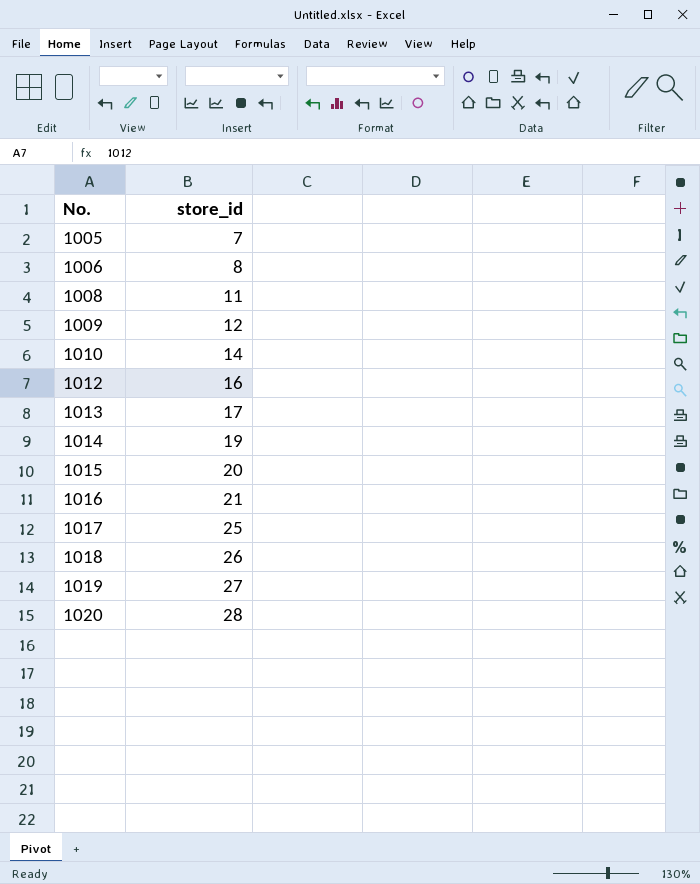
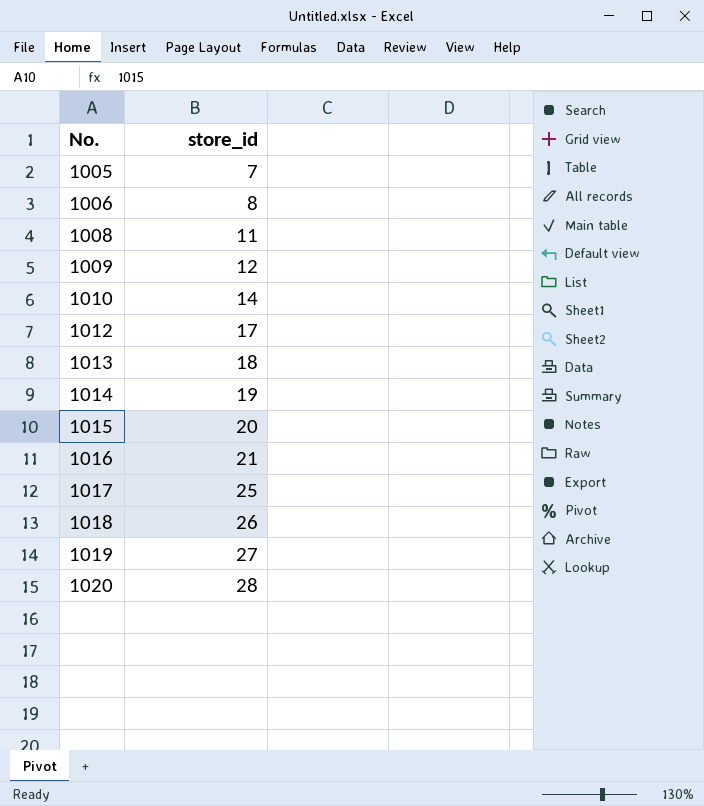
1012 | store_id: 16 -> 17
1013 | store_id: 17 -> 18

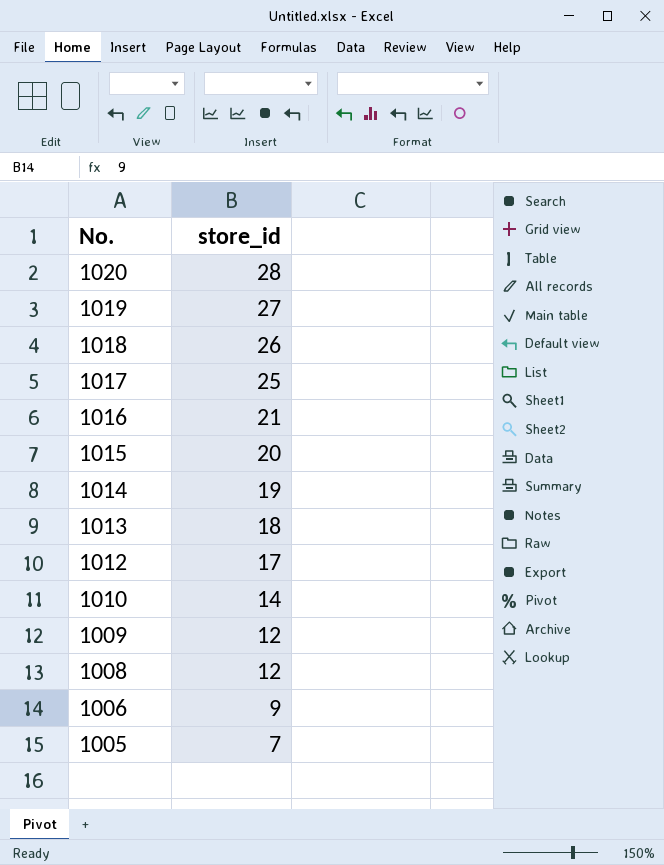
row order: No. ascending -> No. descending
1008 | store_id: 11 -> 12
1006 | store_id: 8 -> 9

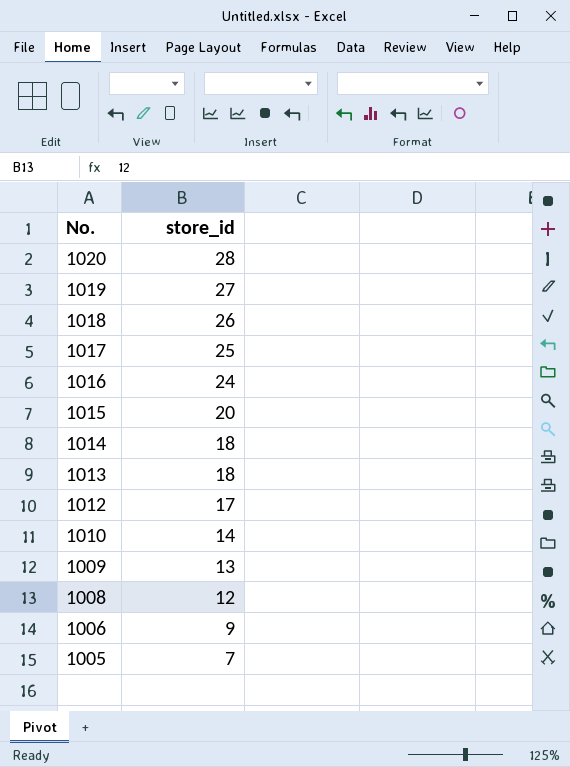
1016 | store_id: 21 -> 24
1014 | store_id: 19 -> 18
1009 | store_id: 12 -> 13

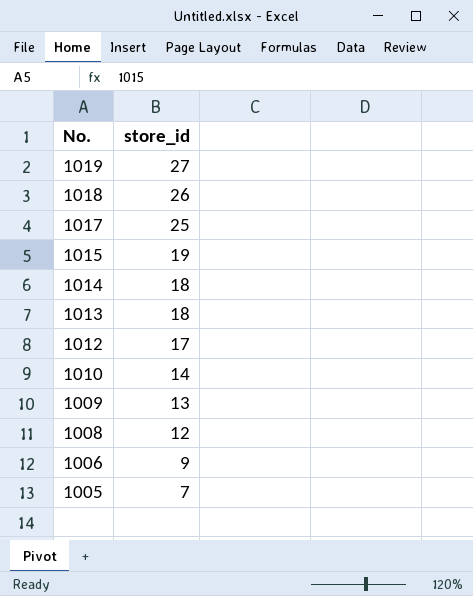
row 1020: 28 -> none
row 1016: 24 -> none
1015 | store_id: 20 -> 19

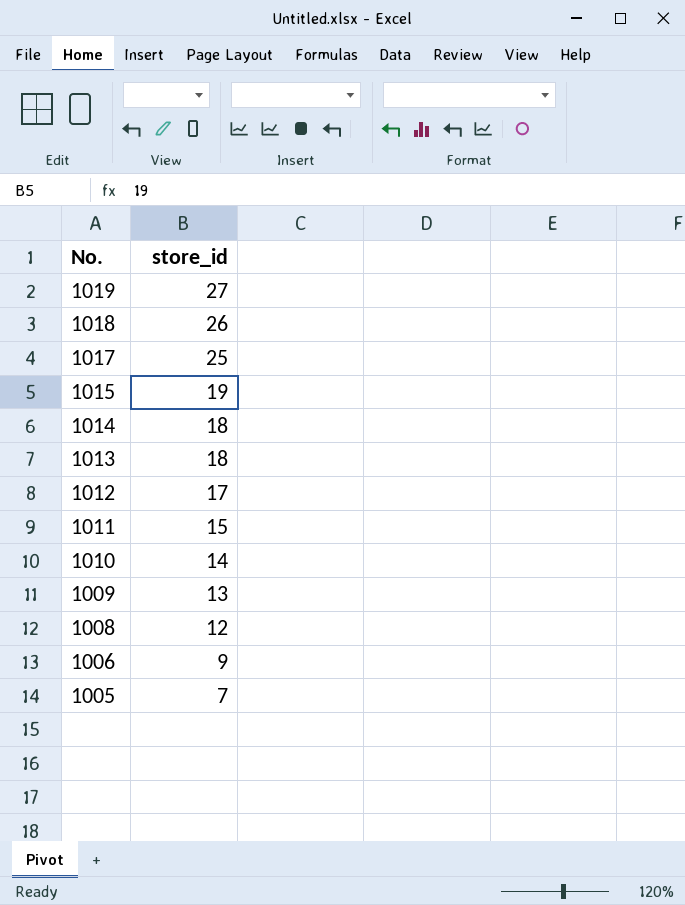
row 1011: none -> 15

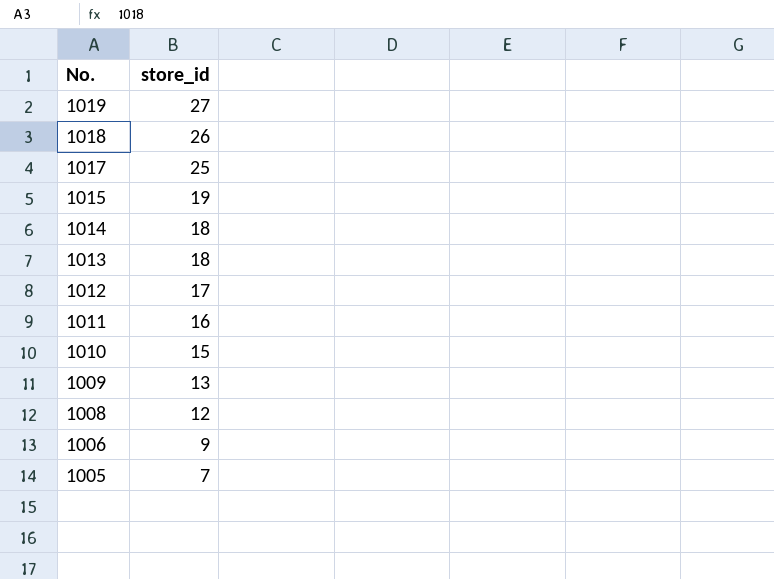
1011 | store_id: 15 -> 16
1010 | store_id: 14 -> 15

